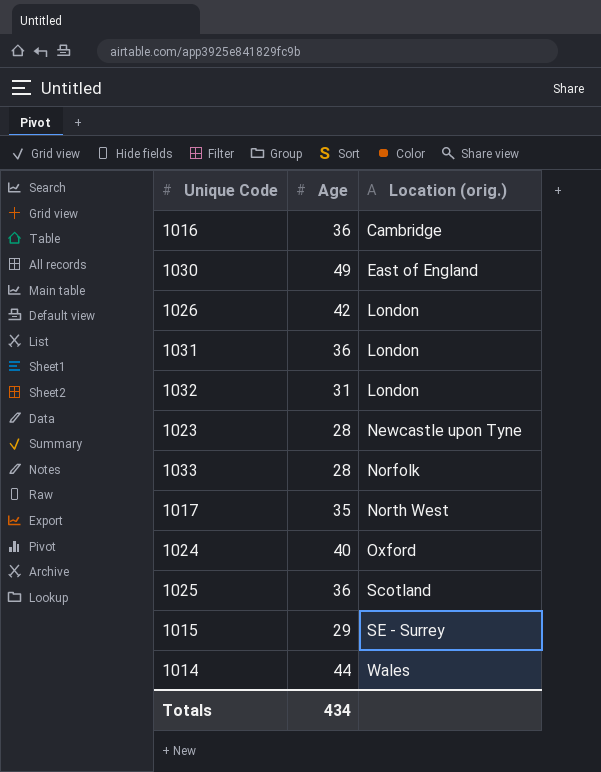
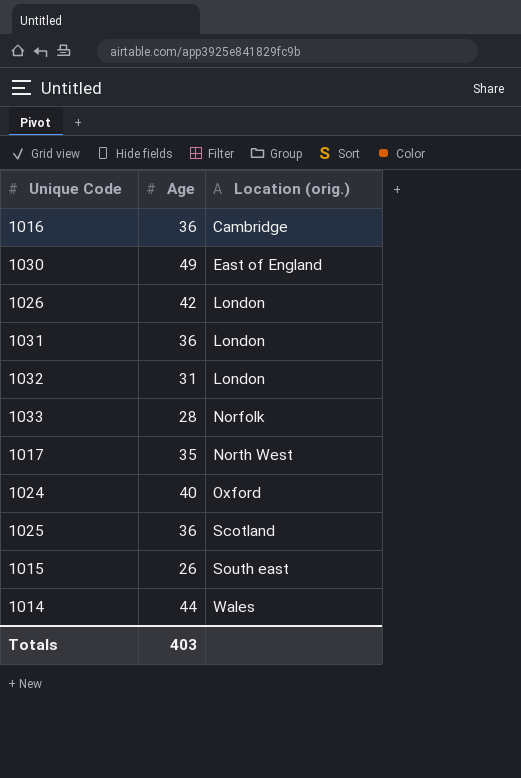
row 1023: 28 | Newcastle upon Tyne -> none
1015 | Age: 29 -> 26
1015 | Location (orig.): SE - Surrey -> South east
Totals | Age: 434 -> 403

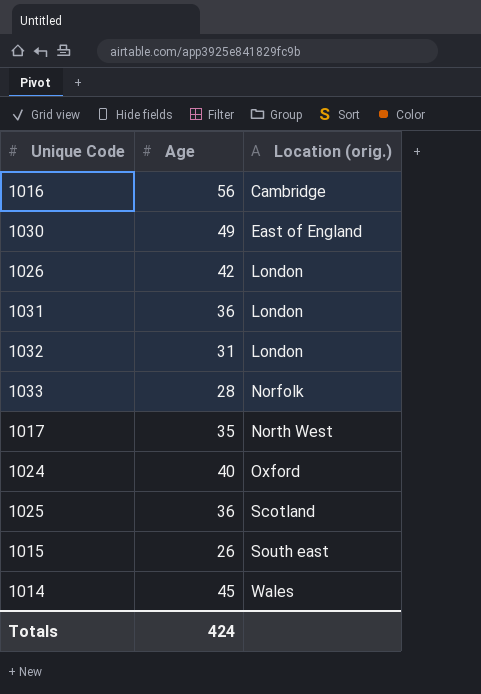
1016 | Age: 36 -> 56
1014 | Age: 44 -> 45
Totals | Age: 403 -> 424

